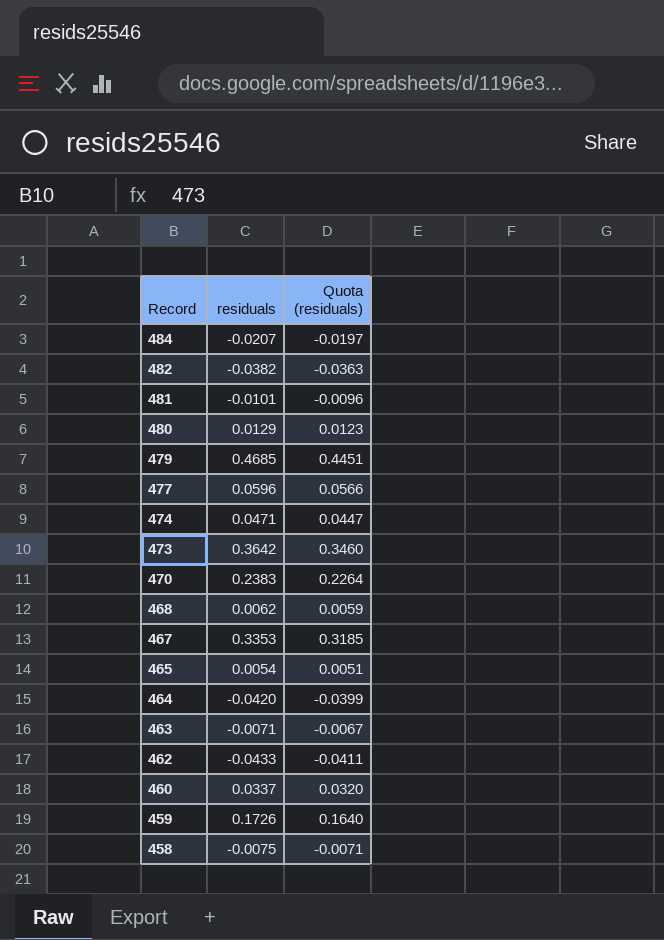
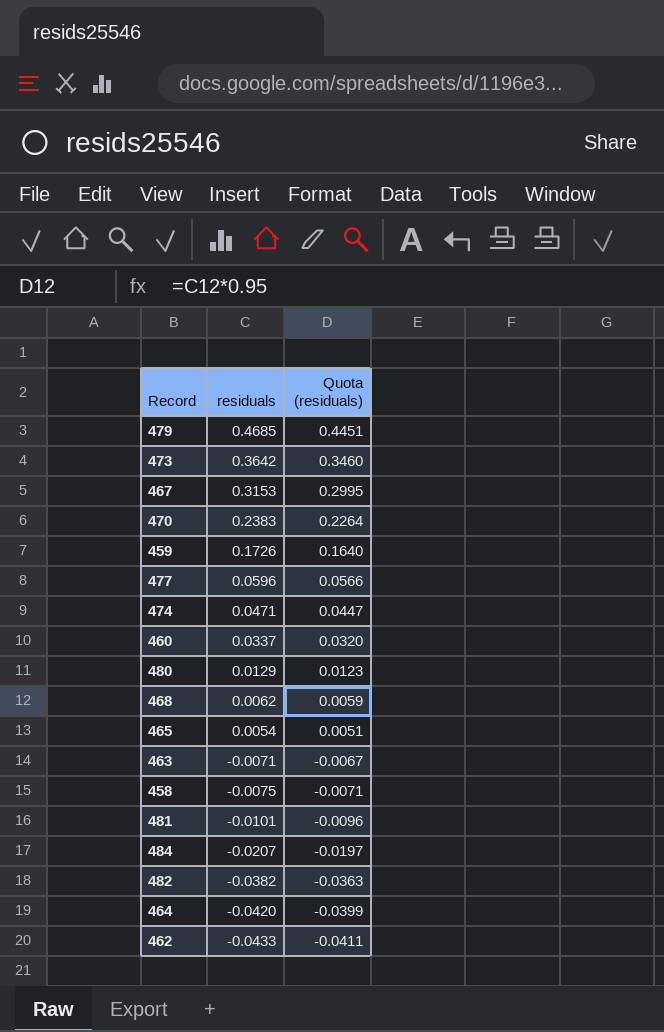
row order: Record descending -> residuals descending
467 | residuals: 0.3353 -> 0.3153
467 | Quota (residuals): 0.3185 -> 0.2995

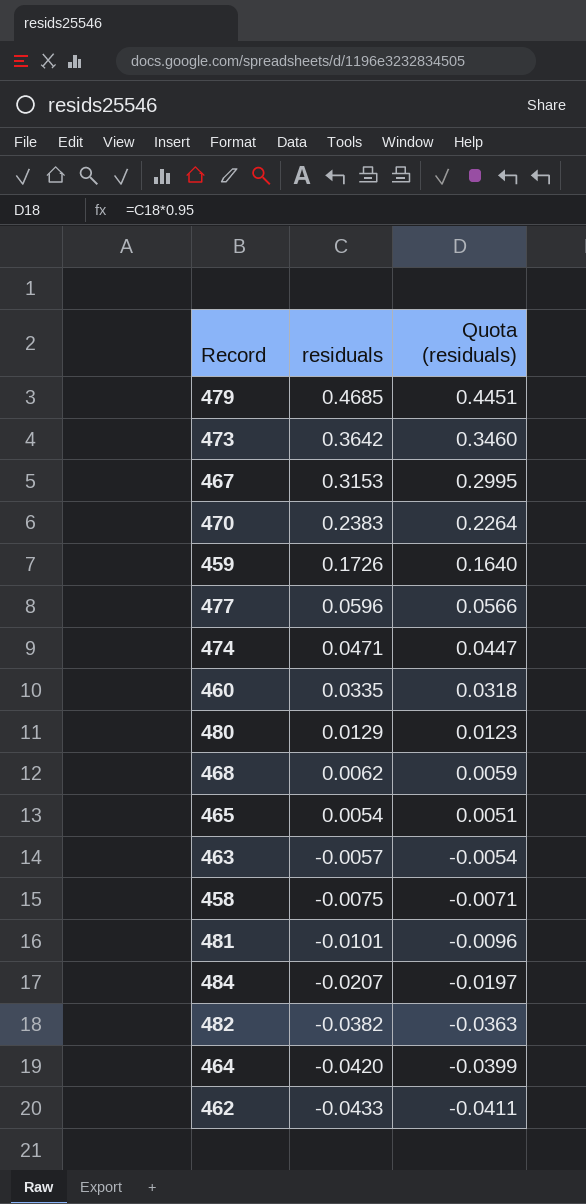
460 | residuals: 0.0337 -> 0.0335
460 | Quota (residuals): 0.0320 -> 0.0318
463 | residuals: -0.0071 -> -0.0057
463 | Quota (residuals): -0.0067 -> -0.0054

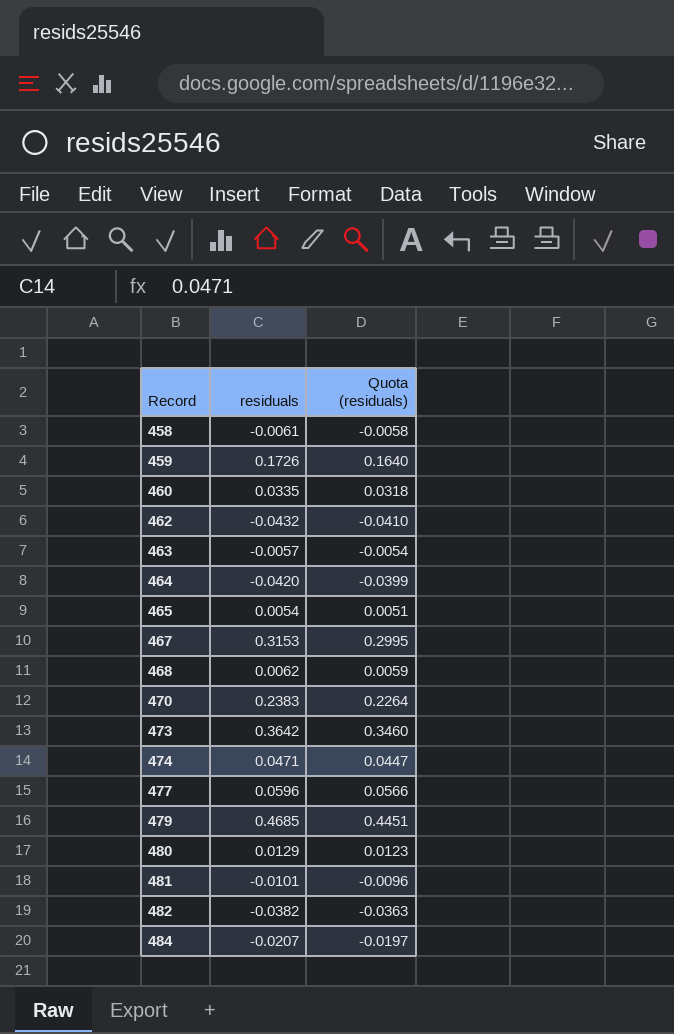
row order: residuals descending -> Record ascending
458 | residuals: -0.0075 -> -0.0061
458 | Quota (residuals): -0.0071 -> -0.0058
462 | residuals: -0.0433 -> -0.0432
462 | Quota (residuals): -0.0411 -> -0.0410

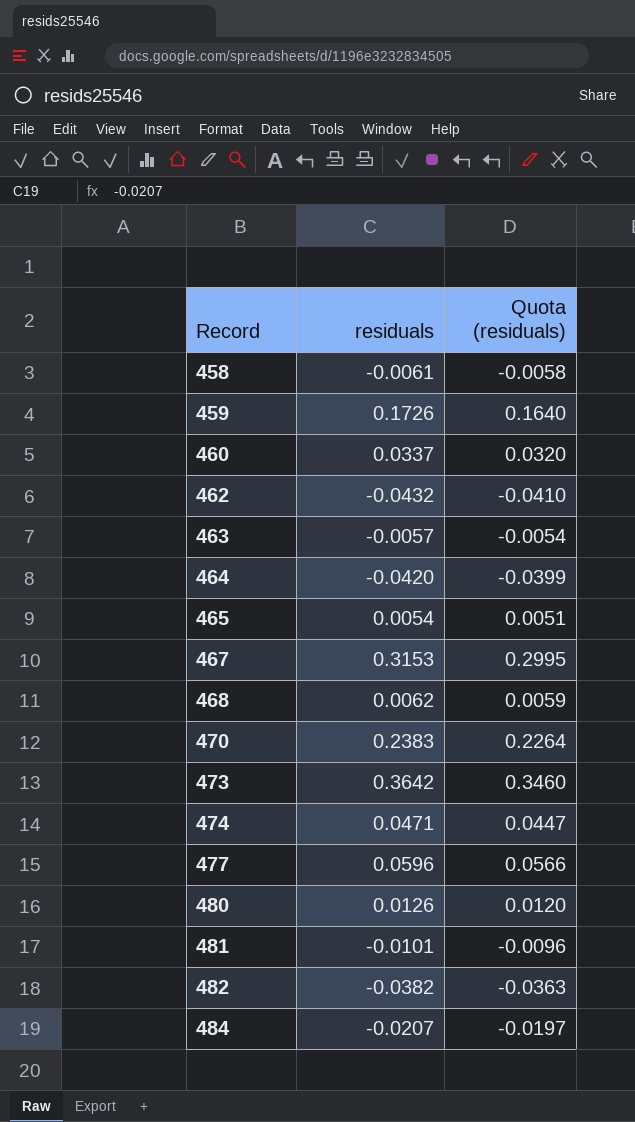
row 479: 0.4685 | 0.4451 -> none
460 | residuals: 0.0335 -> 0.0337
460 | Quota (residuals): 0.0318 -> 0.0320
480 | residuals: 0.0129 -> 0.0126
480 | Quota (residuals): 0.0123 -> 0.0120

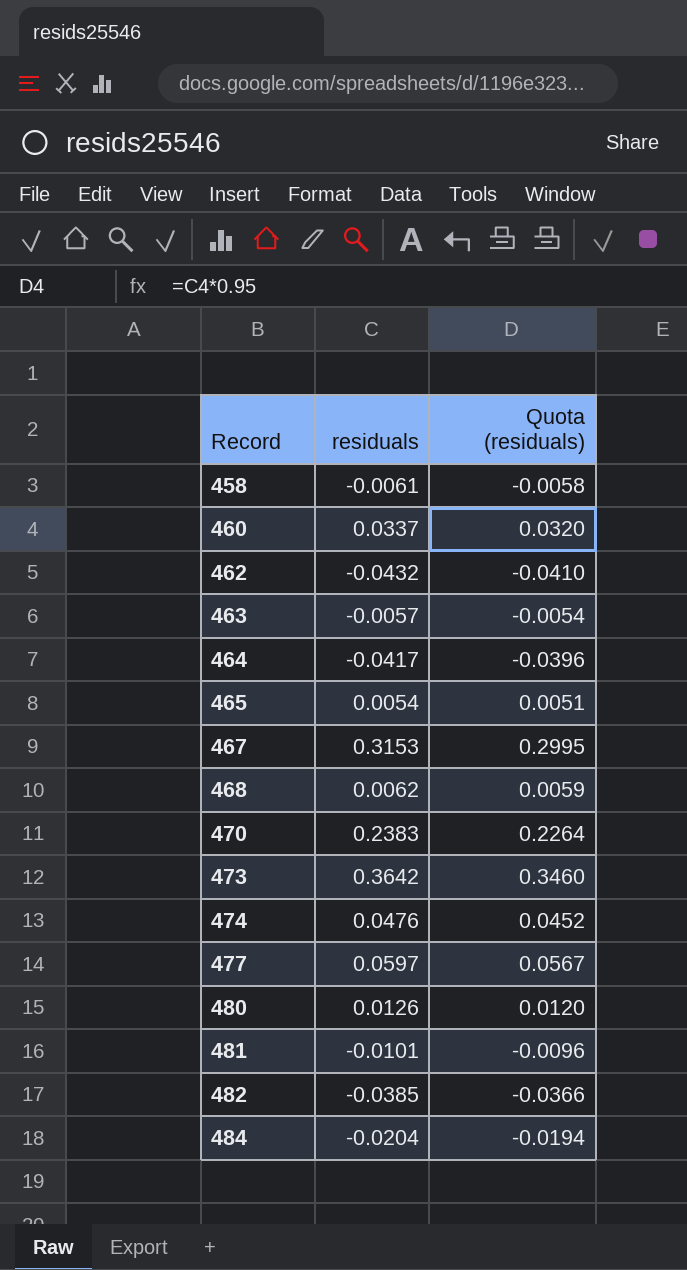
row 459: 0.1726 | 0.1640 -> none
464 | residuals: -0.0420 -> -0.0417
464 | Quota (residuals): -0.0399 -> -0.0396
474 | residuals: 0.0471 -> 0.0476
474 | Quota (residuals): 0.0447 -> 0.0452
477 | residuals: 0.0596 -> 0.0597
477 | Quota (residuals): 0.0566 -> 0.0567
482 | residuals: -0.0382 -> -0.0385
482 | Quota (residuals): -0.0363 -> -0.0366
484 | residuals: -0.0207 -> -0.0204
484 | Quota (residuals): -0.0197 -> -0.0194

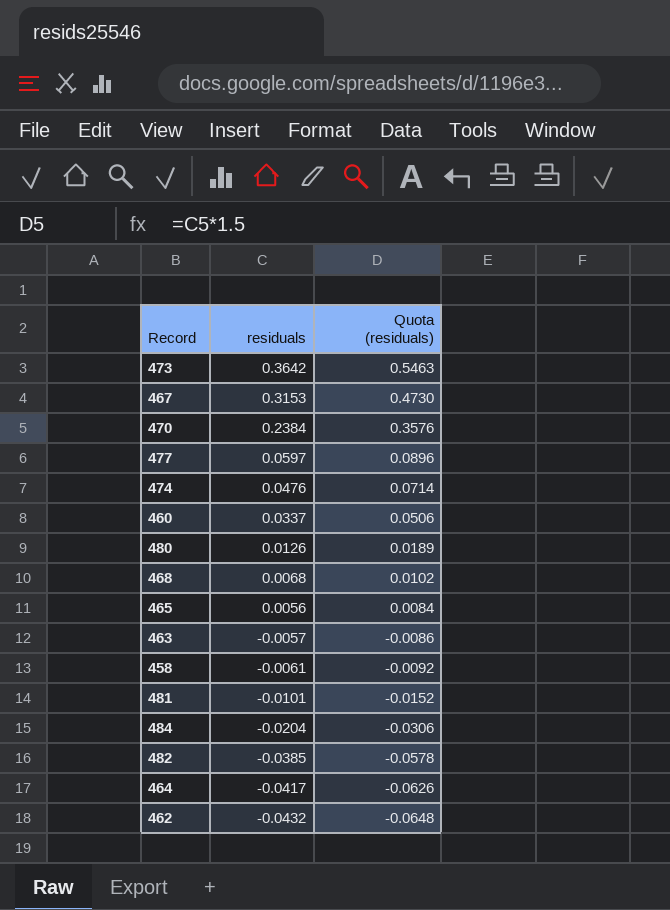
row order: Record ascending -> residuals descending
column Quota (residuals) | formula: [residuals] * 0.95 -> [residuals] * 1.5
470 | residuals: 0.2383 -> 0.2384
468 | residuals: 0.0062 -> 0.0068
465 | residuals: 0.0054 -> 0.0056

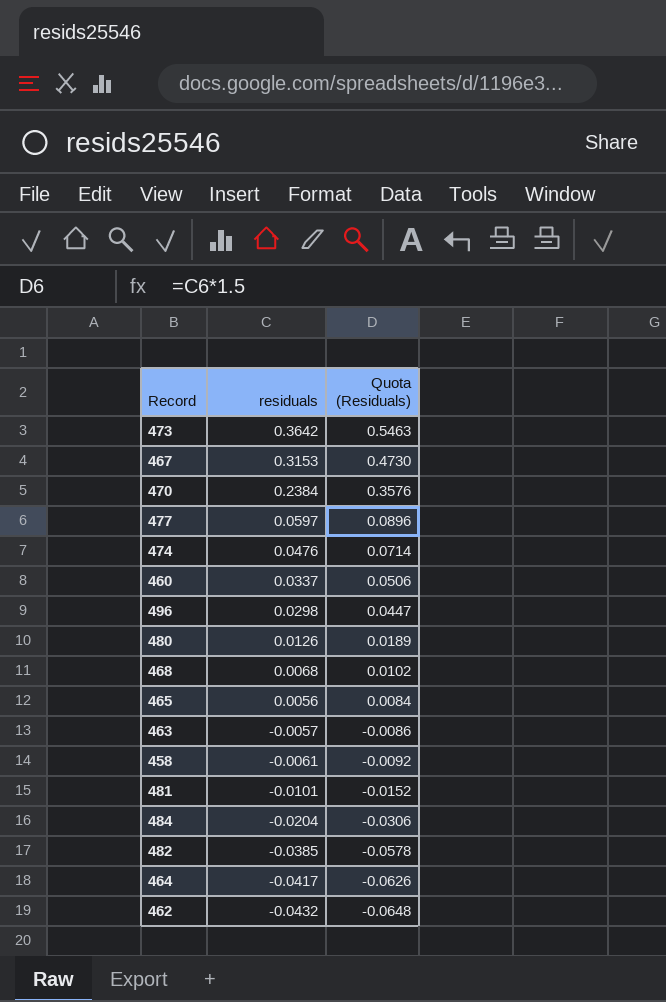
column name: Quota (residuals) -> Quota (Residuals)
row 496: none -> 0.0298 | 0.0447

